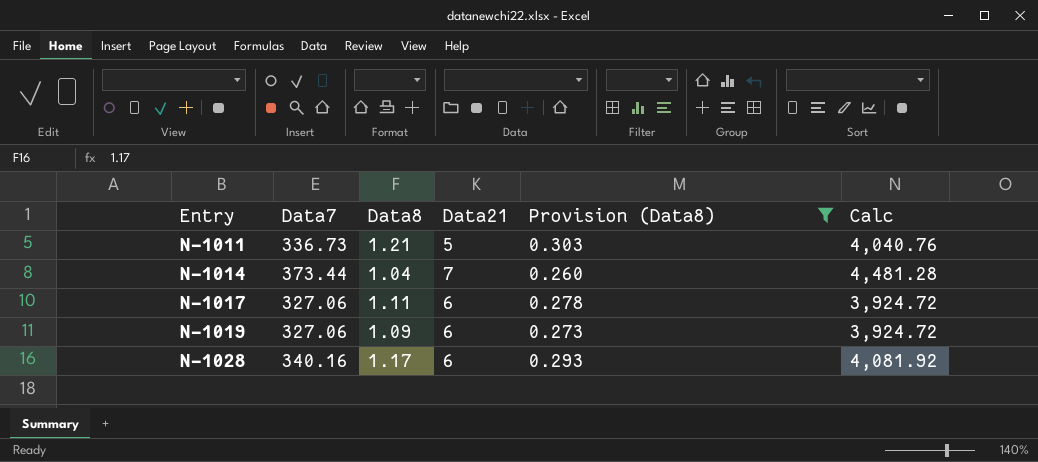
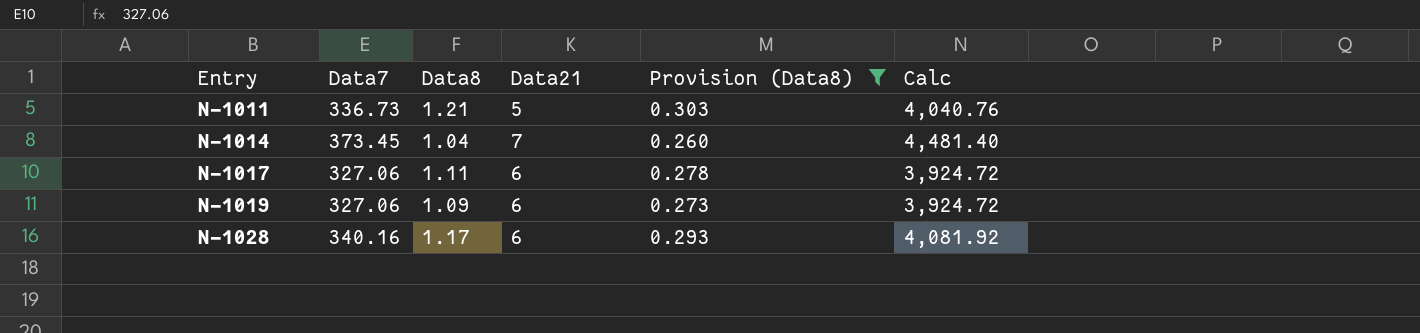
N-1014 | Data7: 373.44 -> 373.45
N-1014 | Calc: 4,481.28 -> 4,481.40

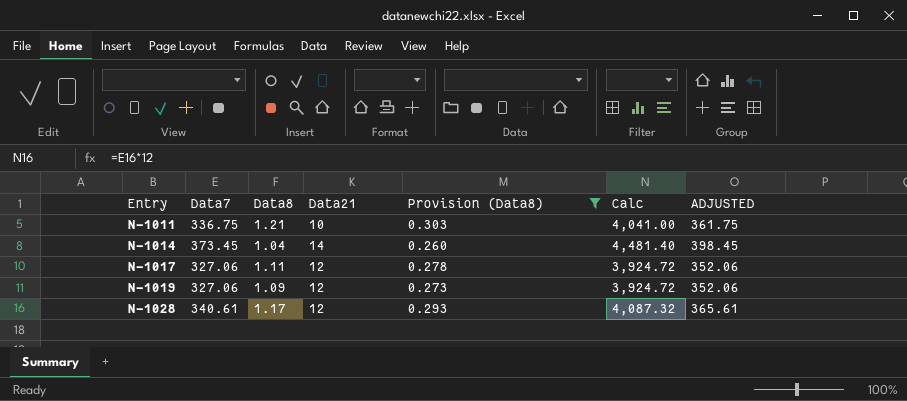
column ADJUSTED | formula: none -> [Data7] + 25
N-1011 | Data7: 336.73 -> 336.75
N-1011 | Data21: 5 -> 10
N-1011 | Calc: 4,040.76 -> 4,041.00
N-1014 | Data21: 7 -> 14
N-1017 | Data21: 6 -> 12
N-1019 | Data21: 6 -> 12
N-1028 | Data7: 340.16 -> 340.61
N-1028 | Data21: 6 -> 12
N-1028 | Calc: 4,081.92 -> 4,087.32

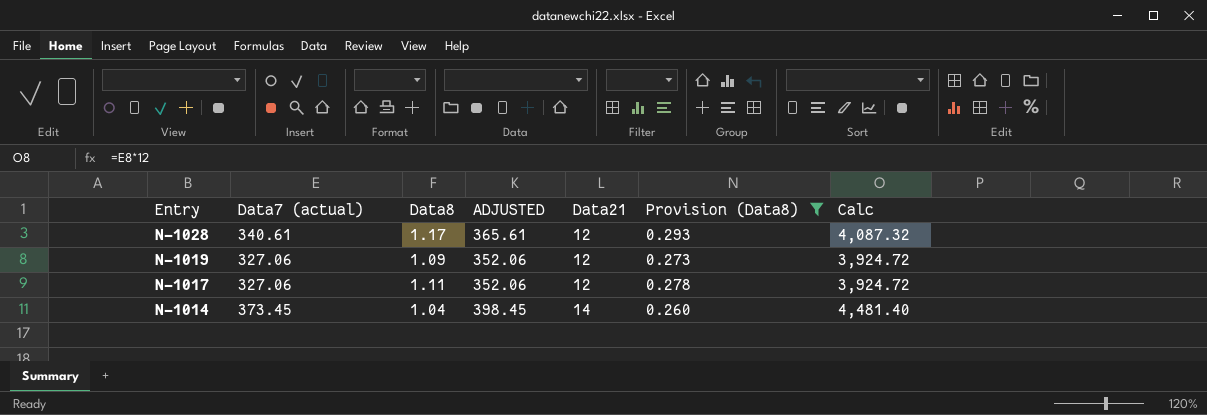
row order: Entry ascending -> Entry descending
column name: Data7 -> Data7 (actual)
column ADJUSTED | position: 7 -> 4
row N-1011: 336.75 | 1.21 | 10 | 0.303 | 4,041.00 | 361.75 -> none

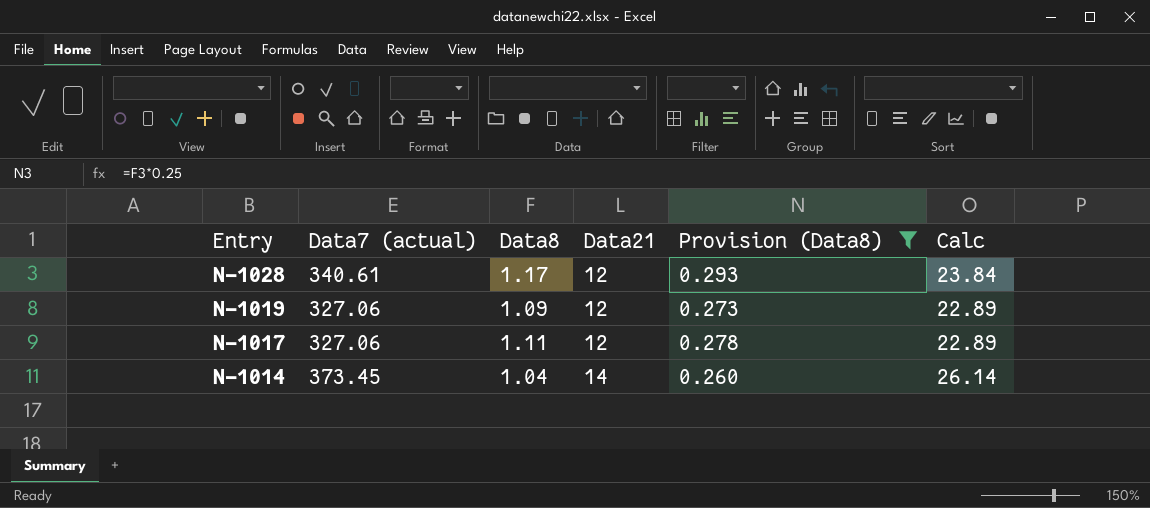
column ADJUSTED | formula: [Data7 (actual)] + 25 -> none
column Calc | formula: [Data7 (actual)] * 12 -> [Data7 (actual)] * 0.07

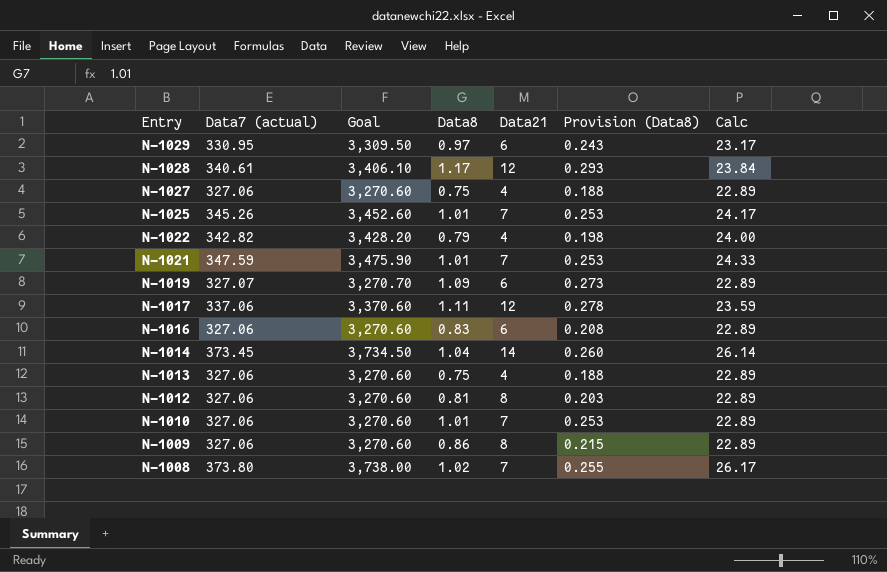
filter: Provision (Data8) >= 0.260 -> none
column Goal | formula: none -> [Data7 (actual)] * 10
N-1019 | Data7 (actual): 327.06 -> 327.07
N-1019 | Data21: 12 -> 6
N-1017 | Data7 (actual): 327.06 -> 337.06
N-1017 | Calc: 22.89 -> 23.59

